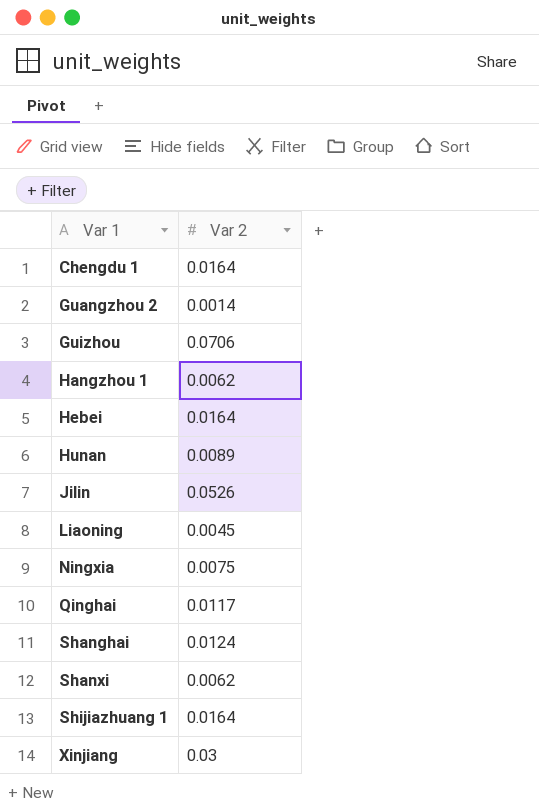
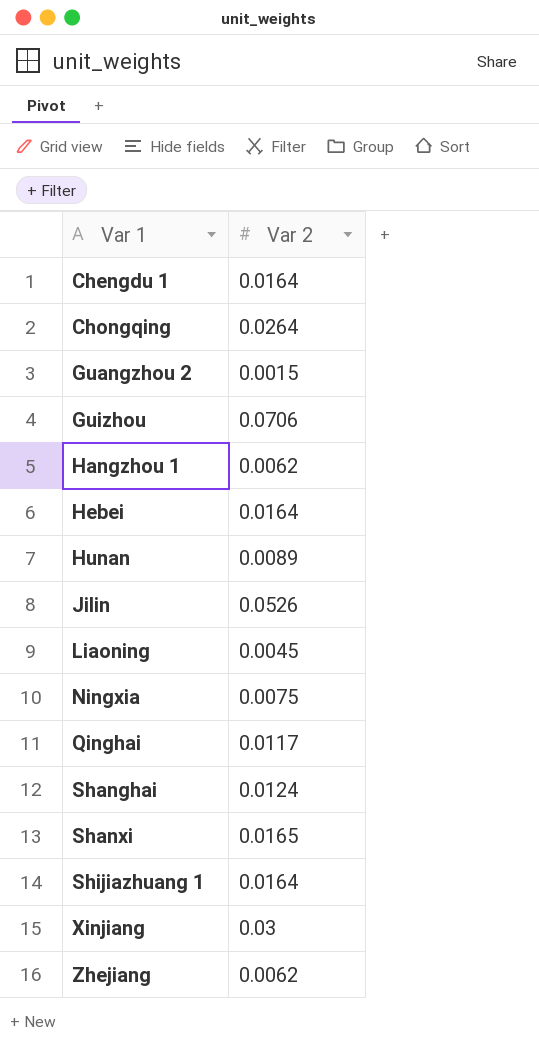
row Chongqing: none -> 0.0264
Guangzhou 2 | Var 2: 0.0014 -> 0.0015
Shanxi | Var 2: 0.0062 -> 0.0165
row Zhejiang: none -> 0.0062

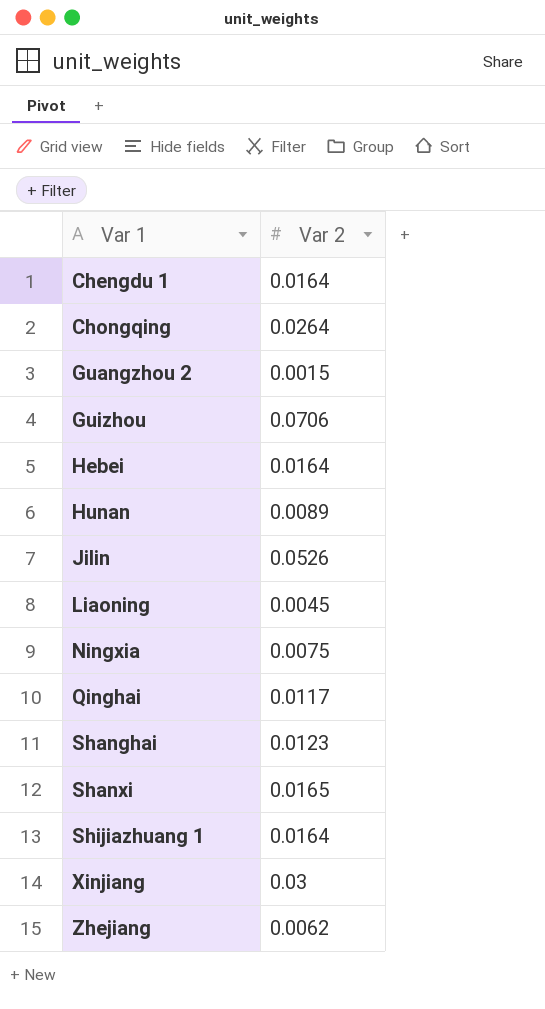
row Hangzhou 1: 0.0062 -> none
Shanghai | Var 2: 0.0124 -> 0.0123

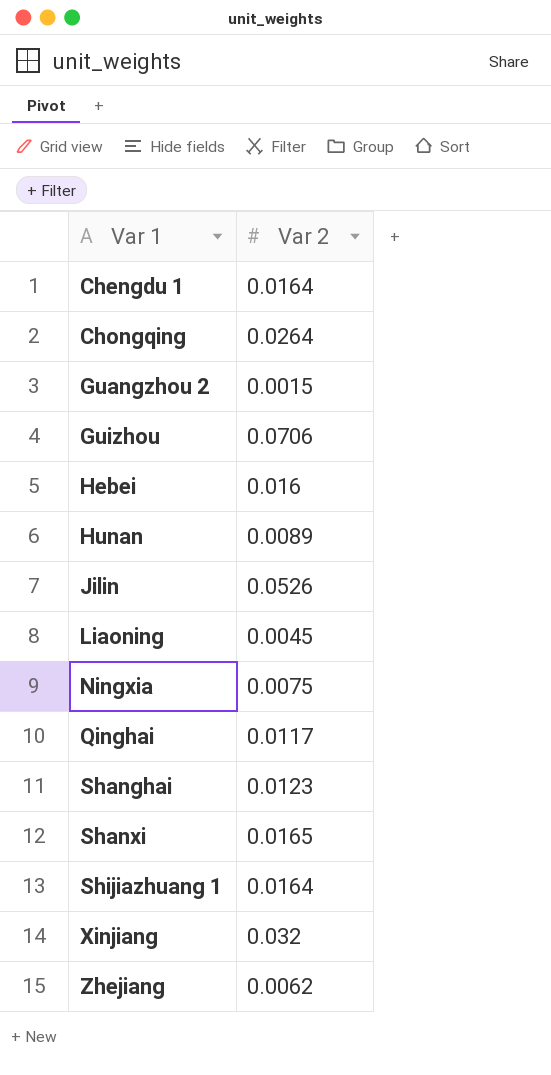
Hebei | Var 2: 0.0164 -> 0.016
Xinjiang | Var 2: 0.03 -> 0.032

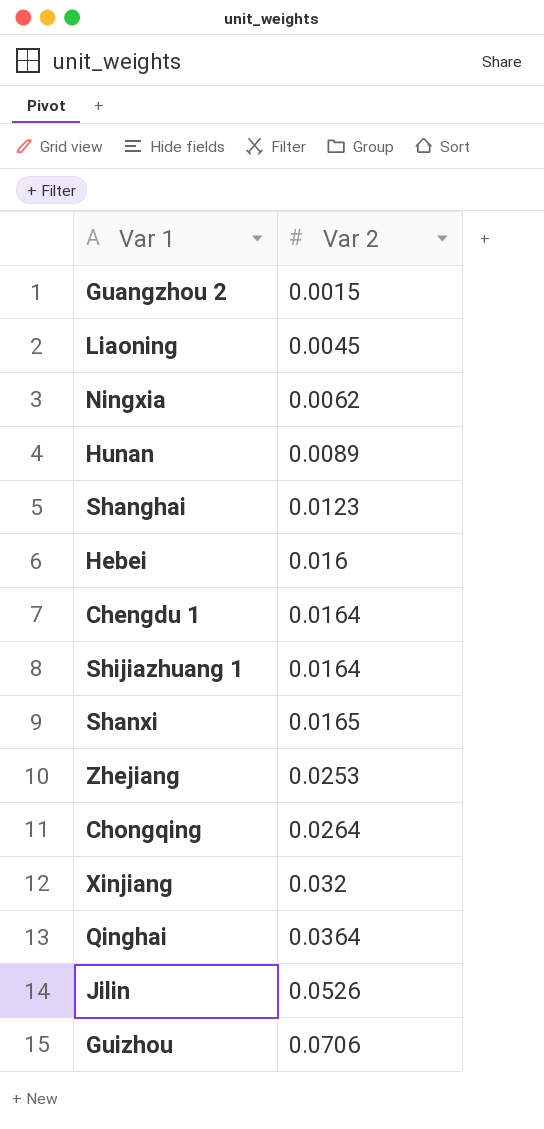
row order: Var 1 ascending -> Var 2 ascending
Ningxia | Var 2: 0.0075 -> 0.0062
Zhejiang | Var 2: 0.0062 -> 0.0253
Qinghai | Var 2: 0.0117 -> 0.0364

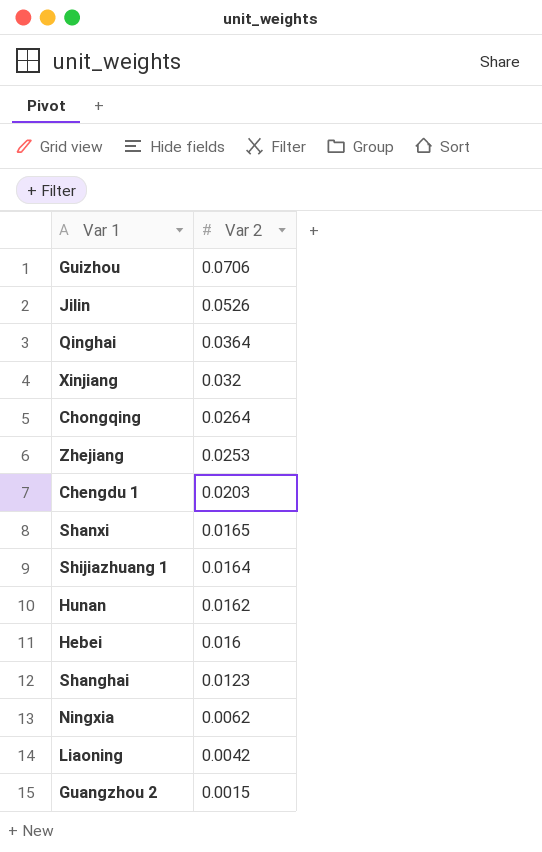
row order: Var 2 ascending -> Var 2 descending
Chengdu 1 | Var 2: 0.0164 -> 0.0203
Hunan | Var 2: 0.0089 -> 0.0162
Liaoning | Var 2: 0.0045 -> 0.0042

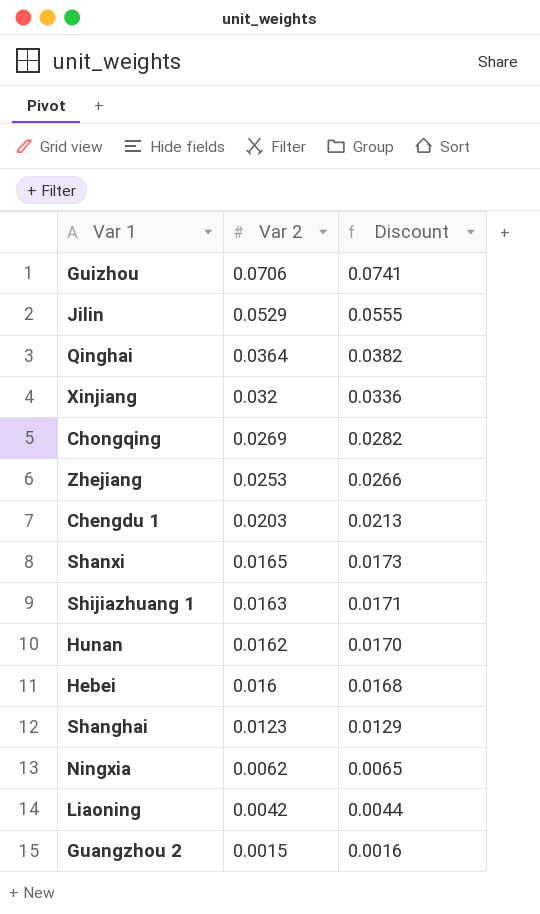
column Discount | formula: none -> [Var 2] * 1.05
Jilin | Var 2: 0.0526 -> 0.0529
Chongqing | Var 2: 0.0264 -> 0.0269
Shijiazhuang 1 | Var 2: 0.0164 -> 0.0163

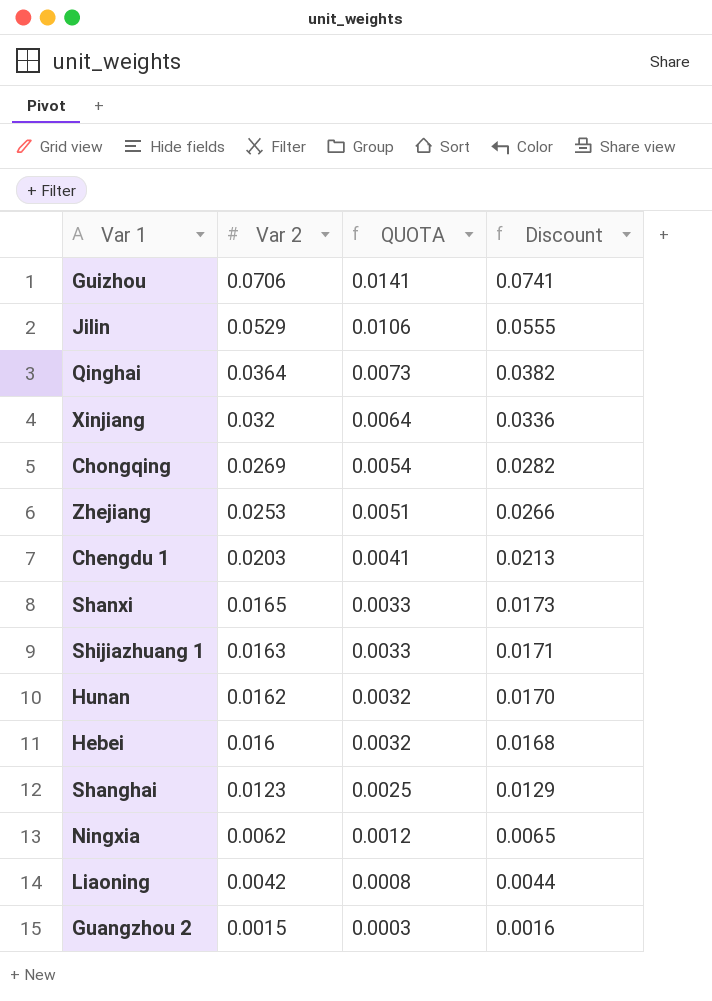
column QUOTA | formula: none -> [Var 2] * 0.2

